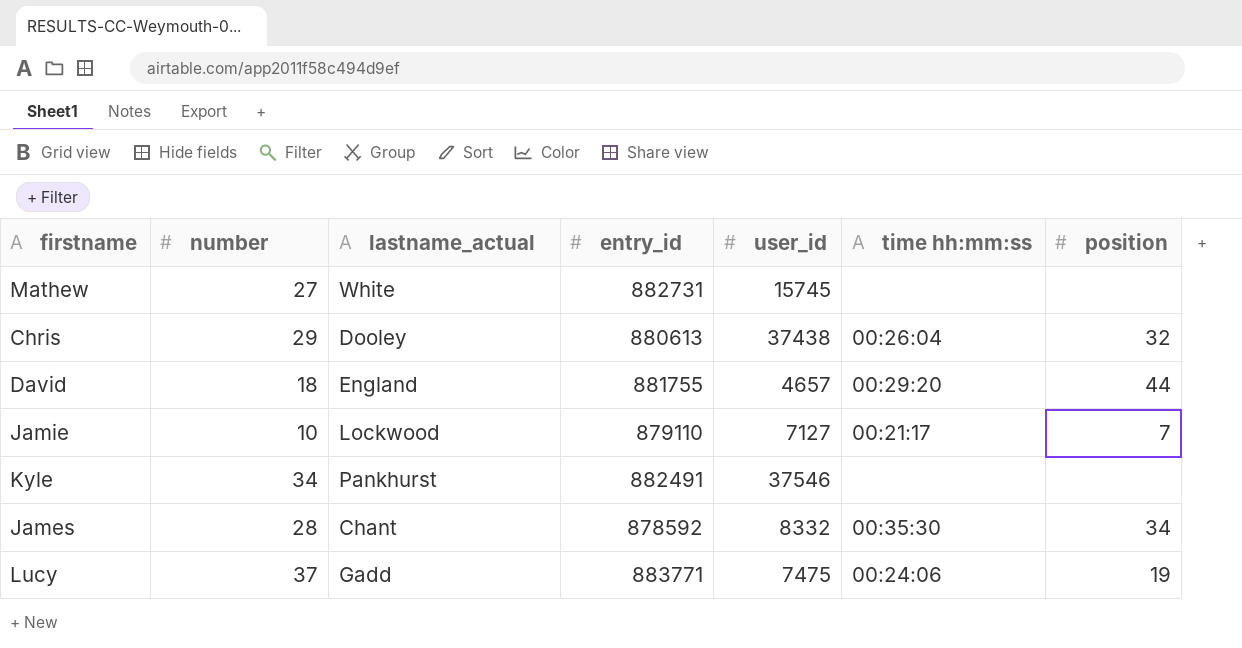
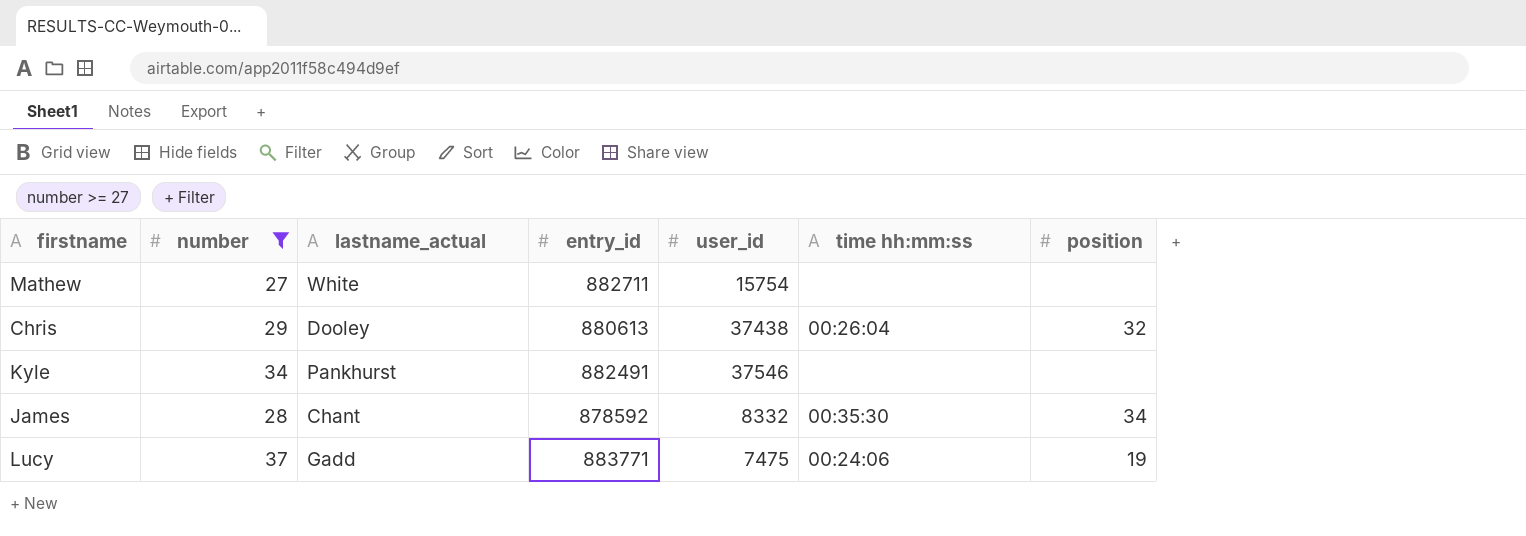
filter: none -> number >= 27
Mathew | entry_id: 882731 -> 882711
Mathew | user_id: 15745 -> 15754

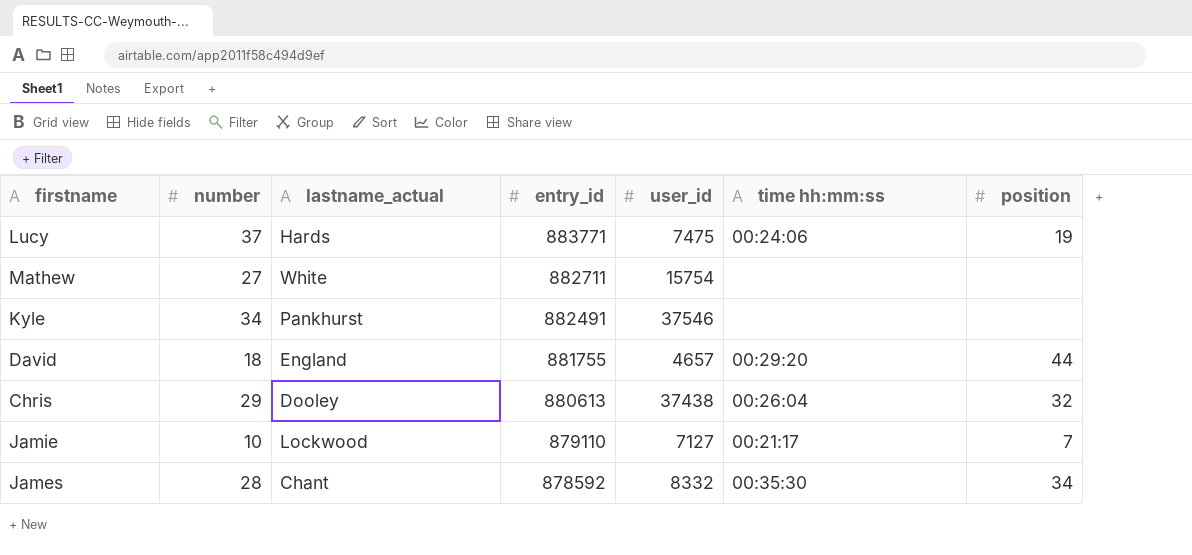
filter: number >= 27 -> none
row order: none -> entry_id descending
Lucy | lastname_actual: Gadd -> Hards

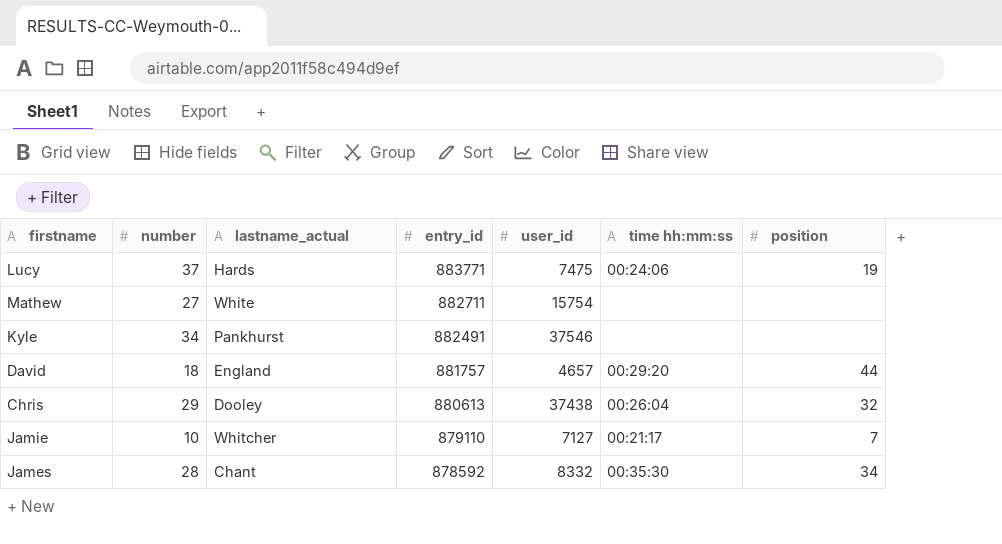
David | entry_id: 881755 -> 881757
Jamie | lastname_actual: Lockwood -> Whitcher

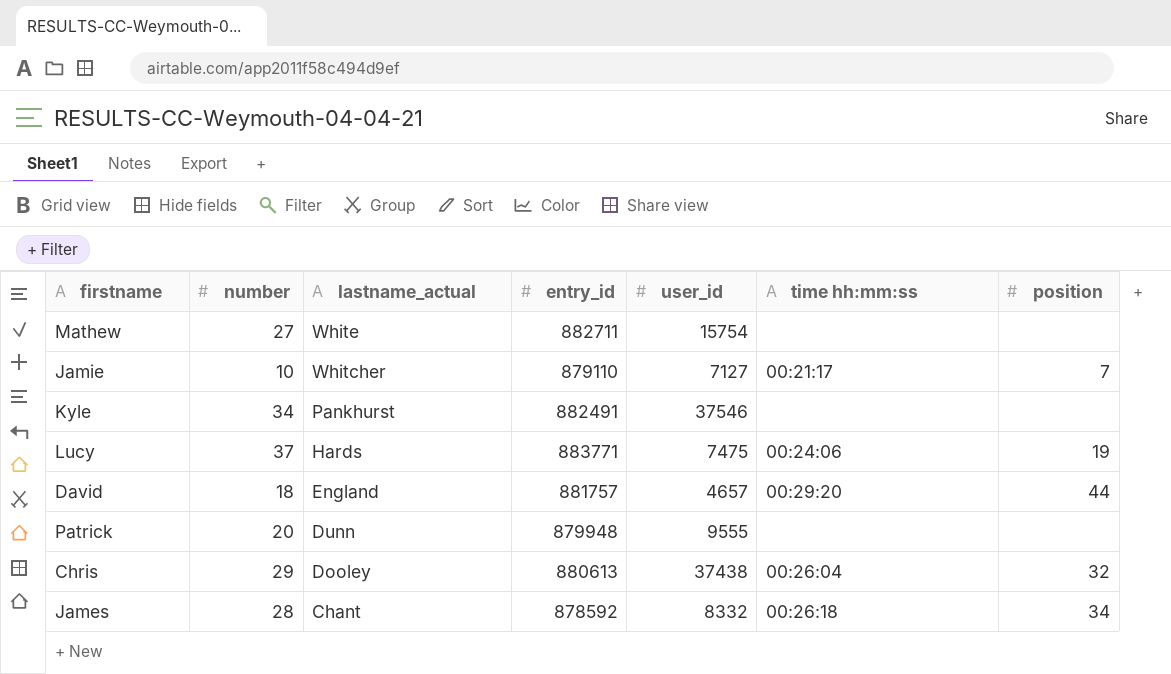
row order: entry_id descending -> lastname_actual descending
row Patrick: none -> 20 | Dunn | 879948 | 9555 | none | none
James | time hh:mm:ss: 00:35:30 -> 00:26:18

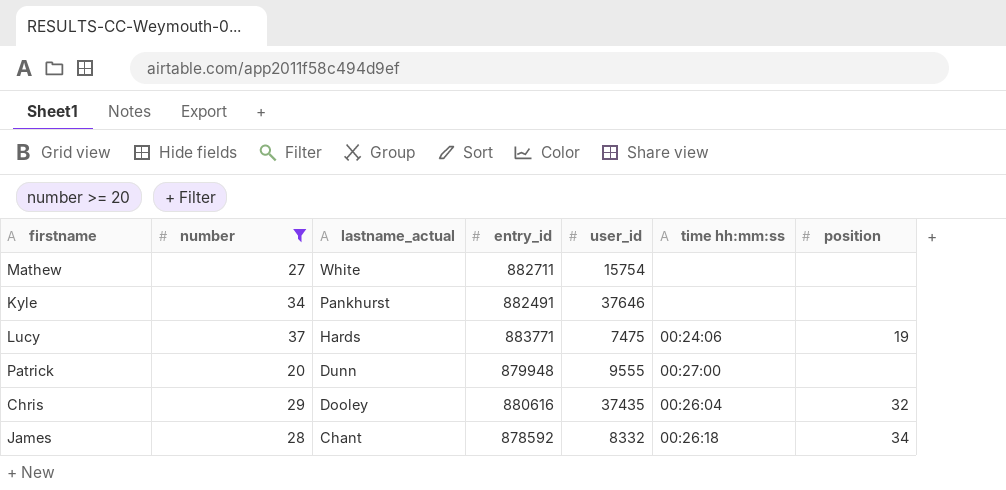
filter: none -> number >= 20
Kyle | user_id: 37546 -> 37646
Patrick | time hh:mm:ss: none -> 00:27:00
Chris | entry_id: 880613 -> 880616
Chris | user_id: 37438 -> 37435

